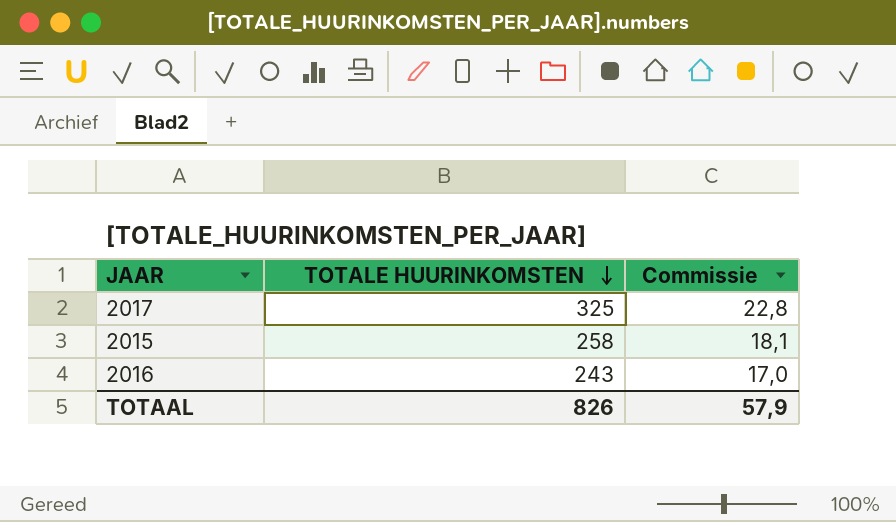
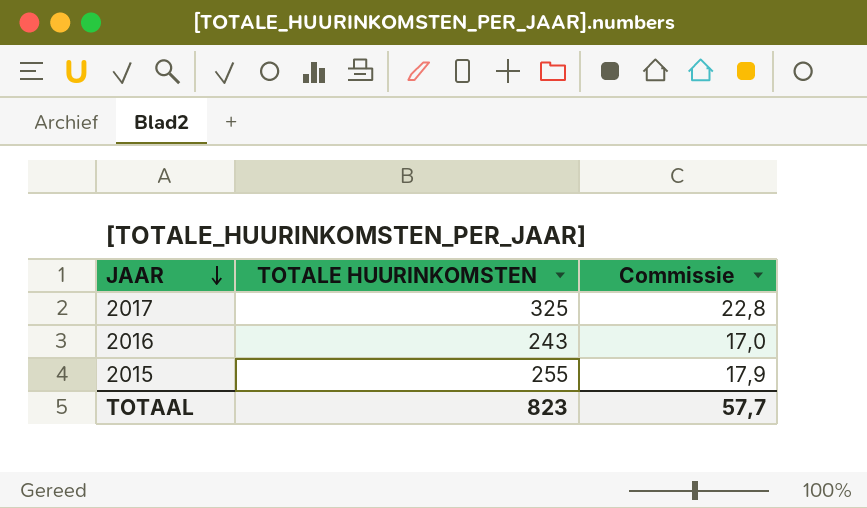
row order: TOTALE HUURINKOMSTEN descending -> JAAR descending
2015 | TOTALE HUURINKOMSTEN: 258 -> 255
2015 | Commissie: 18,1 -> 17,9
TOTAAL | TOTALE HUURINKOMSTEN: 826 -> 823
TOTAAL | Commissie: 57,9 -> 57,7

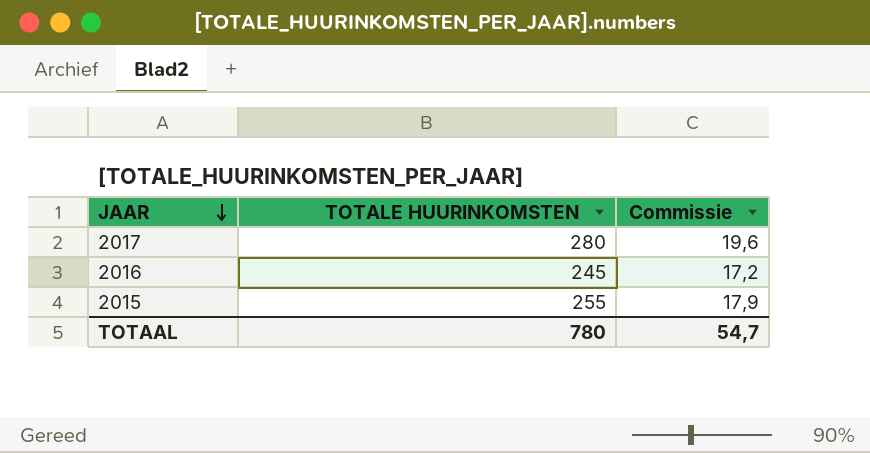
2017 | TOTALE HUURINKOMSTEN: 325 -> 280
2017 | Commissie: 22,8 -> 19,6
2016 | TOTALE HUURINKOMSTEN: 243 -> 245
2016 | Commissie: 17,0 -> 17,2
TOTAAL | TOTALE HUURINKOMSTEN: 823 -> 780
TOTAAL | Commissie: 57,7 -> 54,7

